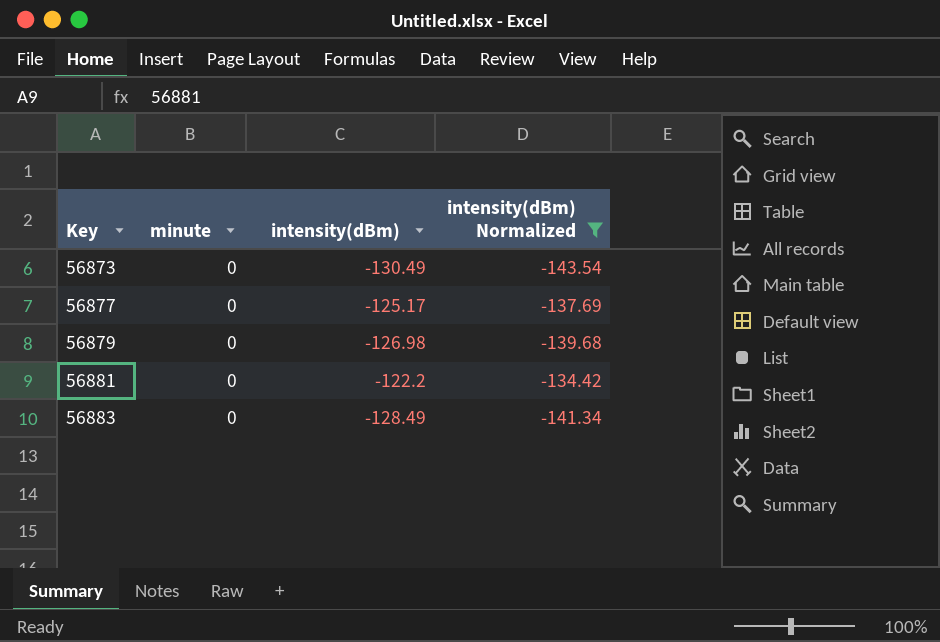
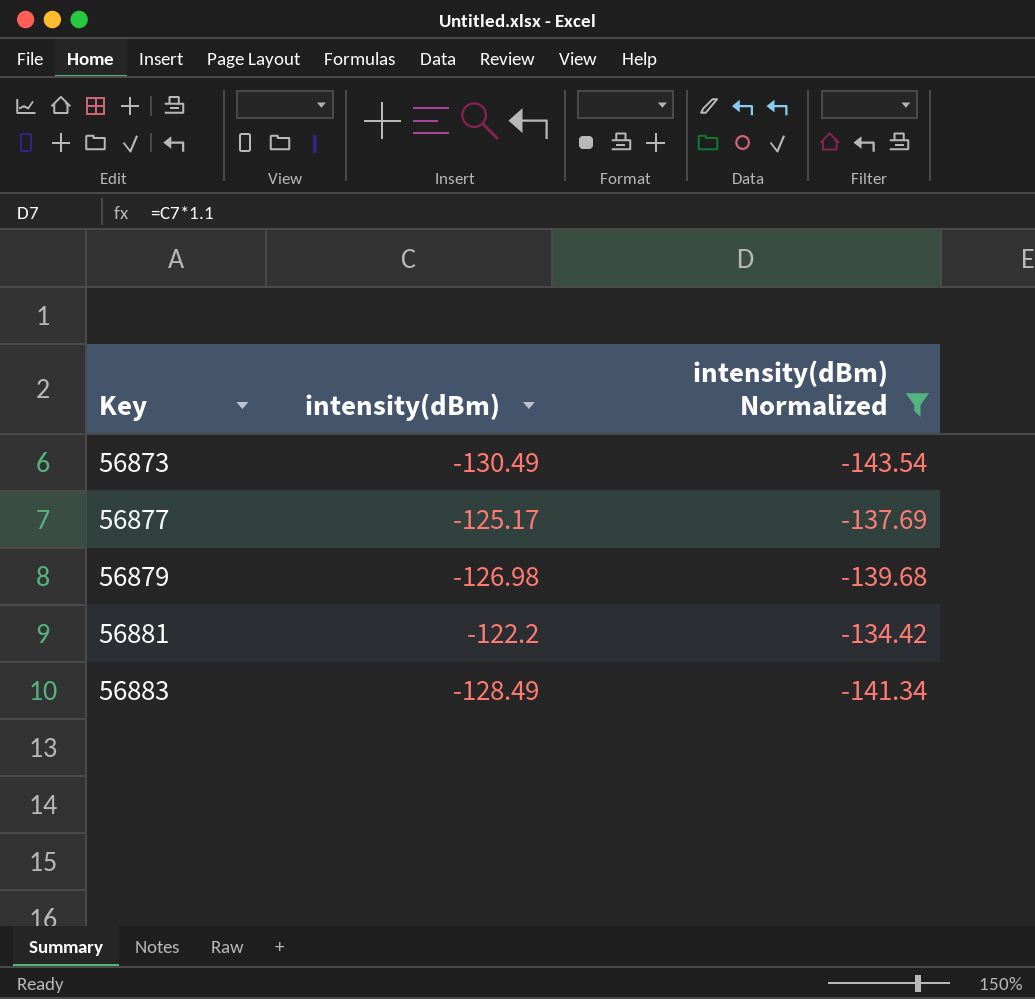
column minute | position: 2 -> none

